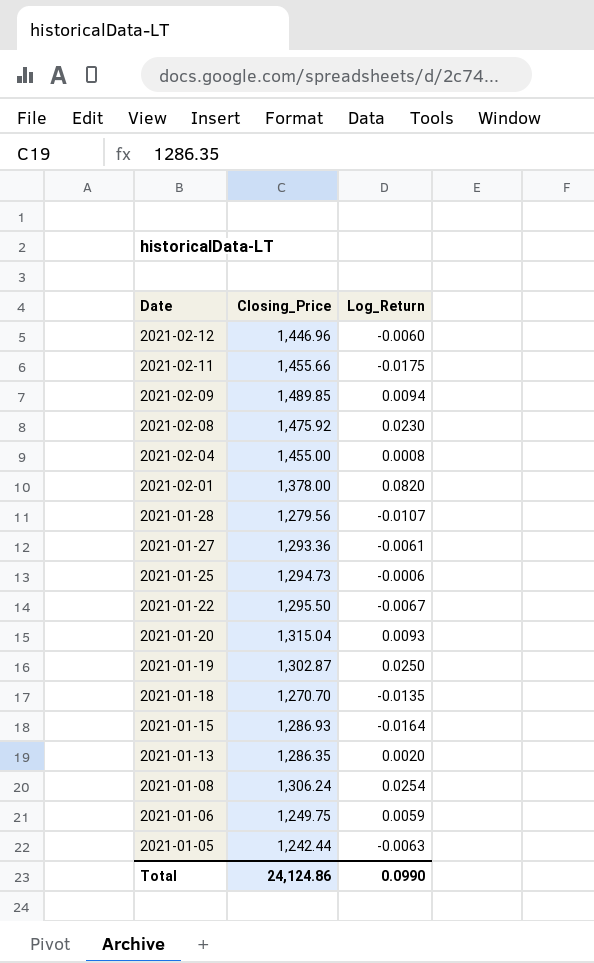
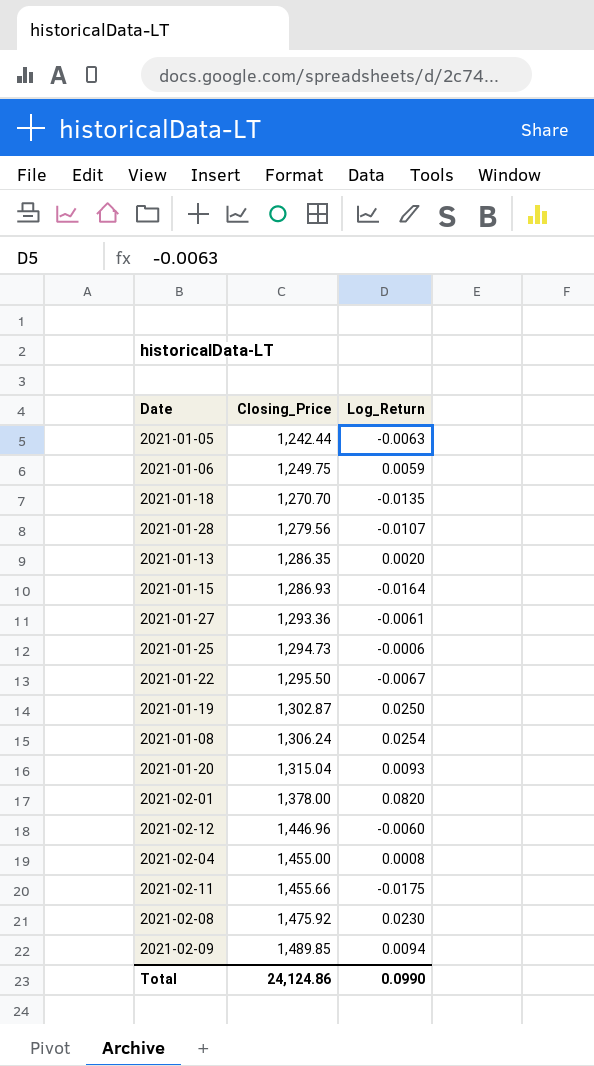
row order: Date descending -> Closing_Price ascending

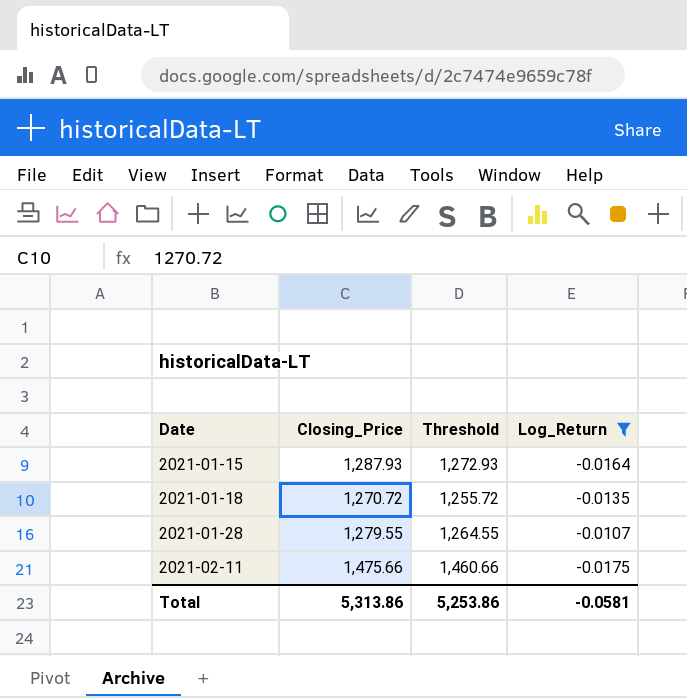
filter: none -> Log_Return <= -0.0107
row order: Closing_Price ascending -> Date ascending
column Threshold | formula: none -> [Closing_Price] - 15
2021-01-15 | Closing_Price: 1,286.93 -> 1,287.93
2021-01-18 | Closing_Price: 1,270.70 -> 1,270.72
2021-01-28 | Closing_Price: 1,279.56 -> 1,279.55
2021-02-11 | Closing_Price: 1,455.66 -> 1,475.66
Total | Closing_Price: 24,124.86 -> 5,313.86
Total | Log_Return: 0.0990 -> -0.0581

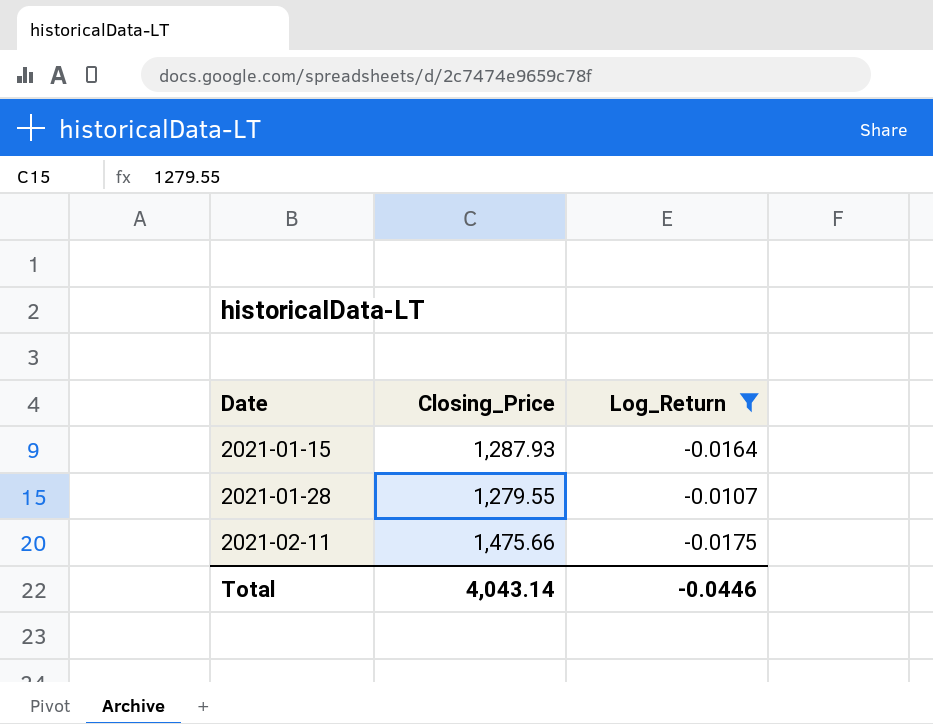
column Threshold | formula: [Closing_Price] - 15 -> none
row 2021-01-18: 1,270.72 | 1,255.72 | -0.0135 -> none
Total | Closing_Price: 5,313.86 -> 4,043.14
Total | Log_Return: -0.0581 -> -0.0446

